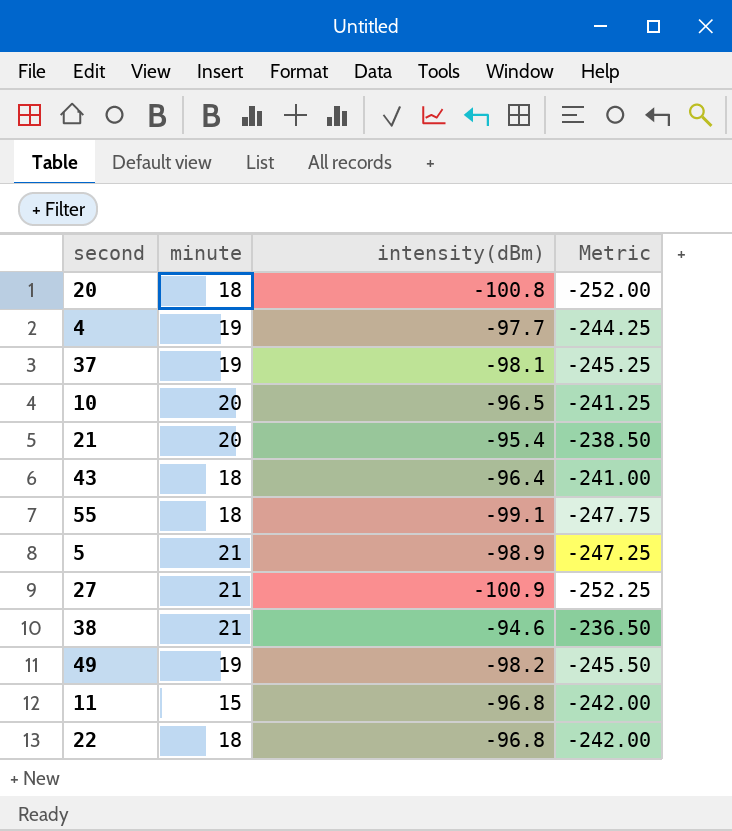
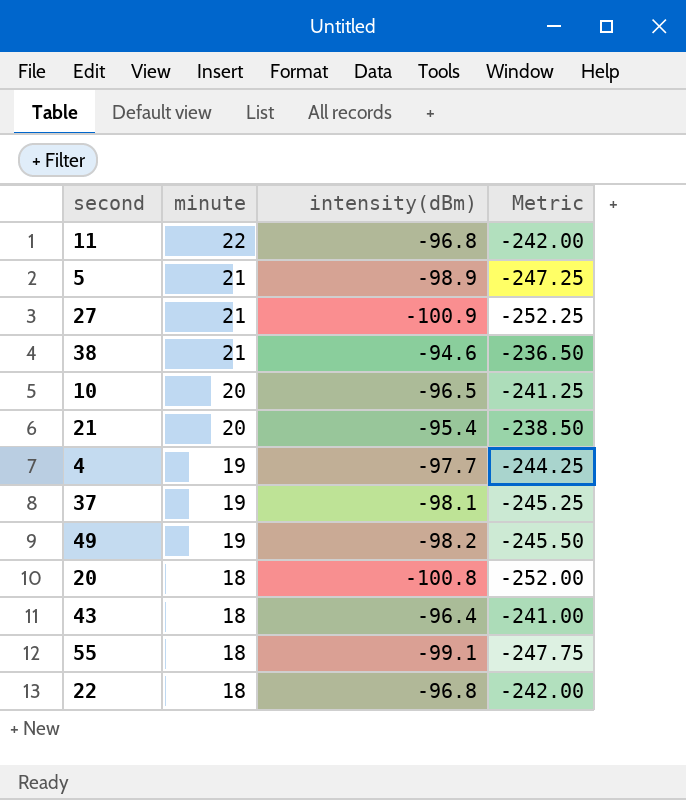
row order: none -> minute descending
11 | minute: 15 -> 22

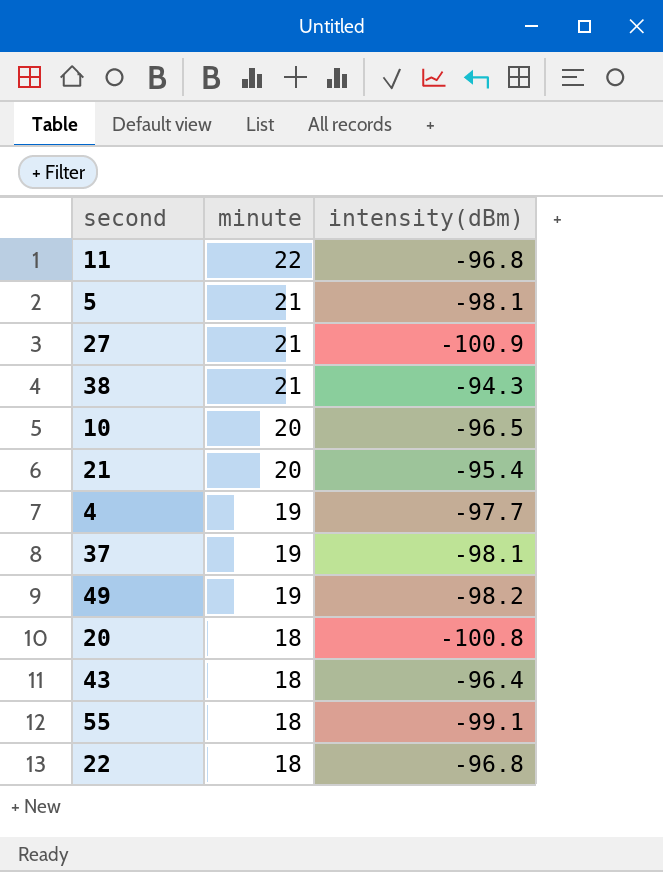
column Metric | formula: [intensity(dBm)] * 2.5 -> none
5 | intensity(dBm): -98.9 -> -98.1
38 | intensity(dBm): -94.6 -> -94.3

